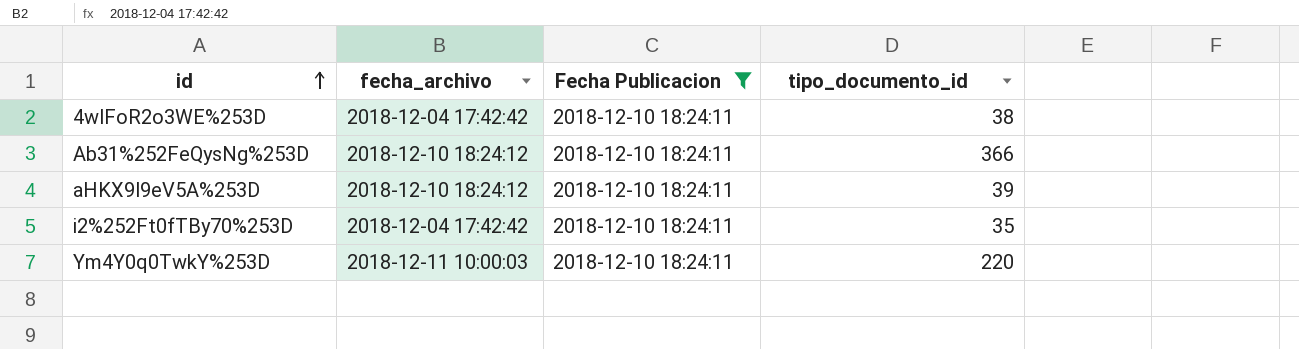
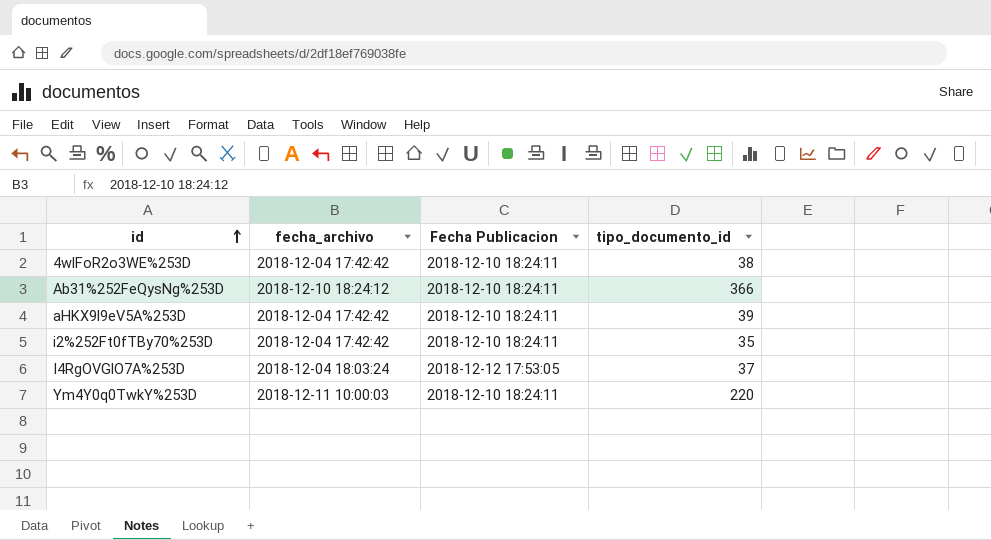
filter: Fecha Publicacion = 2018-12-10 18:24:11 -> none
aHKX9l9eV5A%253D | fecha_archivo: 2018-12-10 18:24:12 -> 2018-12-04 17:42:42

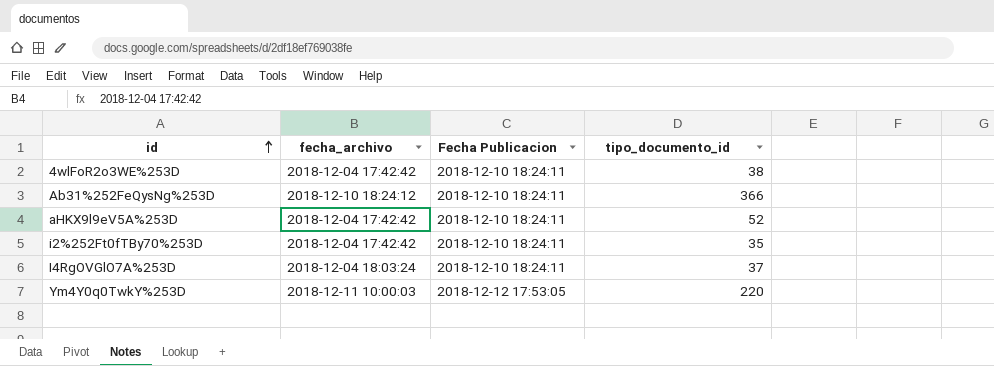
aHKX9l9eV5A%253D | tipo_documento_id: 39 -> 52
I4RgOVGlO7A%253D | Fecha Publicacion: 2018-12-12 17:53:05 -> 2018-12-10 18:24:11
Ym4Y0q0TwkY%253D | Fecha Publicacion: 2018-12-10 18:24:11 -> 2018-12-12 17:53:05

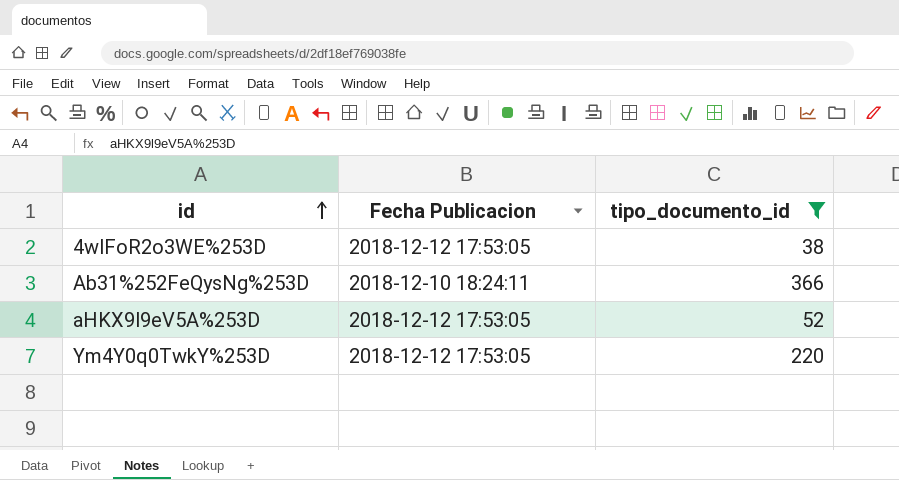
filter: none -> tipo_documento_id >= 38
column fecha_archivo | position: 2 -> none
4wlFoR2o3WE%253D | Fecha Publicacion: 2018-12-10 18:24:11 -> 2018-12-12 17:53:05
aHKX9l9eV5A%253D | Fecha Publicacion: 2018-12-10 18:24:11 -> 2018-12-12 17:53:05

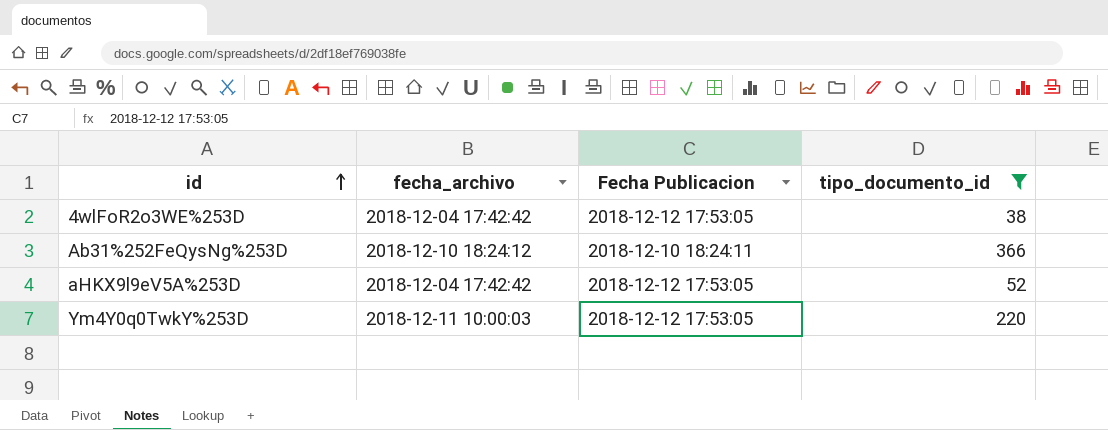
column fecha_archivo | position: none -> 2

